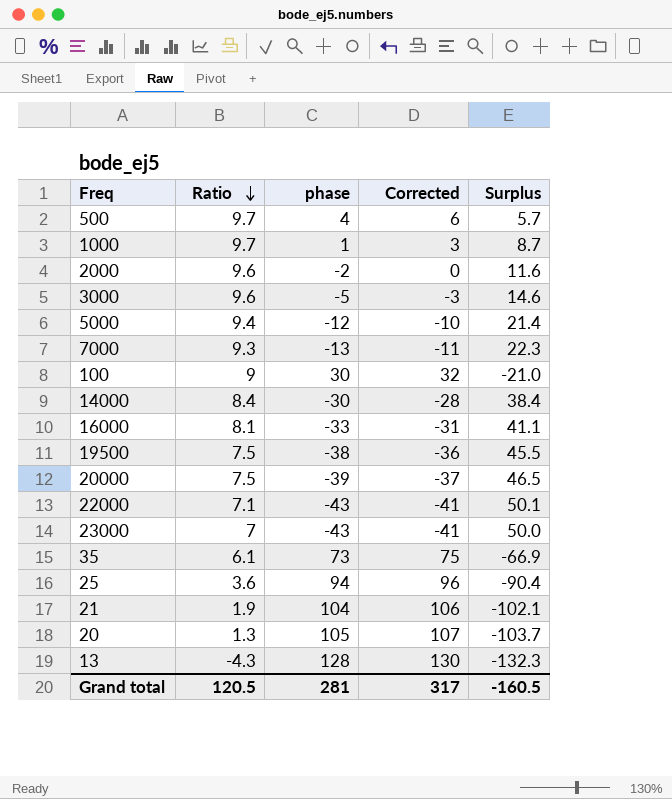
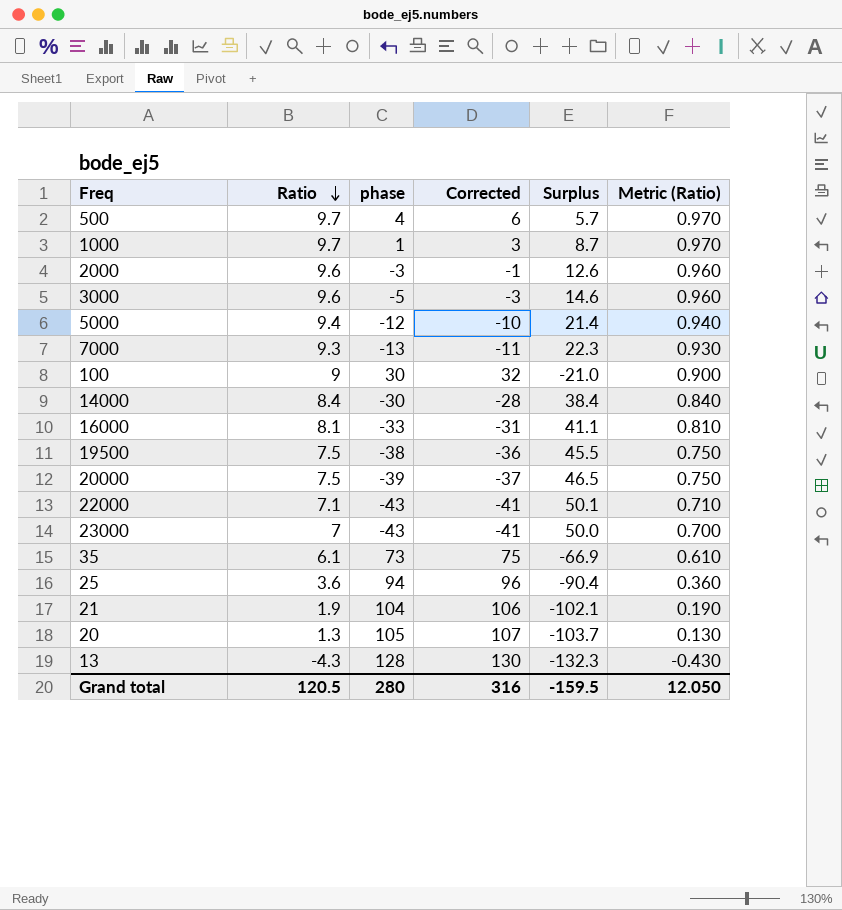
column Metric (Ratio) | formula: none -> [Ratio] * 0.1
2000 | phase: -2 -> -3
2000 | Corrected: 0 -> -1
2000 | Surplus: 11.6 -> 12.6
Grand total | phase: 281 -> 280
Grand total | Corrected: 317 -> 316
Grand total | Surplus: -160.5 -> -159.5

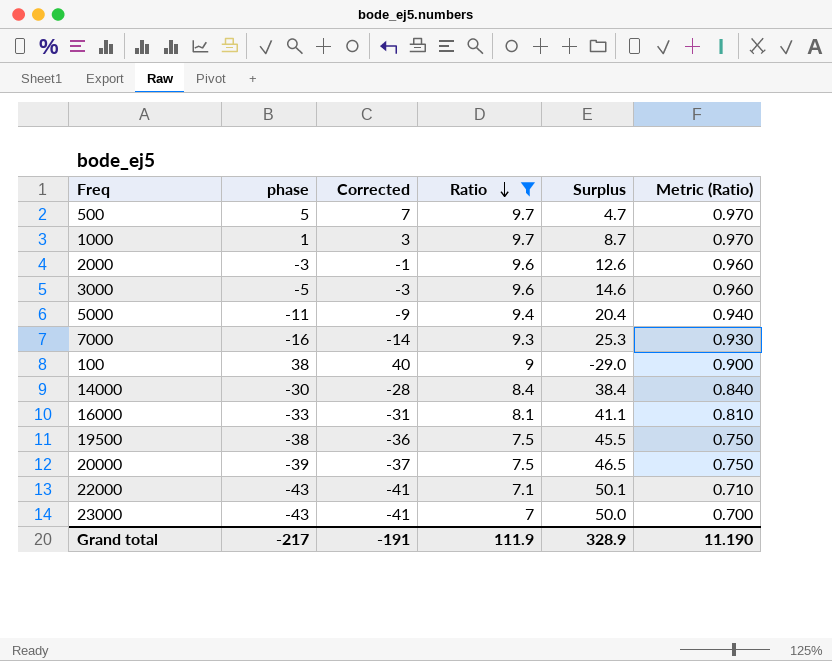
filter: none -> Ratio >= 7
column Ratio | position: 2 -> 4
500 | phase: 4 -> 5
500 | Corrected: 6 -> 7
500 | Surplus: 5.7 -> 4.7
5000 | phase: -12 -> -11
5000 | Corrected: -10 -> -9
5000 | Surplus: 21.4 -> 20.4
7000 | phase: -13 -> -16
7000 | Corrected: -11 -> -14
7000 | Surplus: 22.3 -> 25.3
100 | phase: 30 -> 38
100 | Corrected: 32 -> 40
100 | Surplus: -21.0 -> -29.0
Grand total | phase: 280 -> -217
Grand total | Corrected: 316 -> -191
Grand total | Ratio: 120.5 -> 111.9
Grand total | Surplus: -159.5 -> 328.9
Grand total | Metric (Ratio): 12.050 -> 11.190

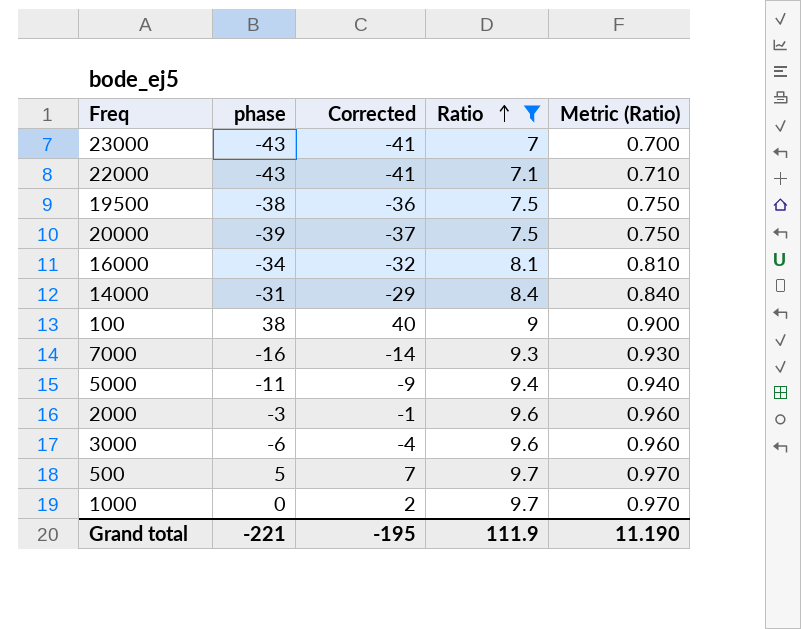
row order: Ratio descending -> Ratio ascending
column Surplus | formula: [Ratio] - [phase] -> none
16000 | phase: -33 -> -34
16000 | Corrected: -31 -> -32
14000 | phase: -30 -> -31
14000 | Corrected: -28 -> -29
3000 | phase: -5 -> -6
3000 | Corrected: -3 -> -4
1000 | phase: 1 -> 0
1000 | Corrected: 3 -> 2
Grand total | phase: -217 -> -221
Grand total | Corrected: -191 -> -195

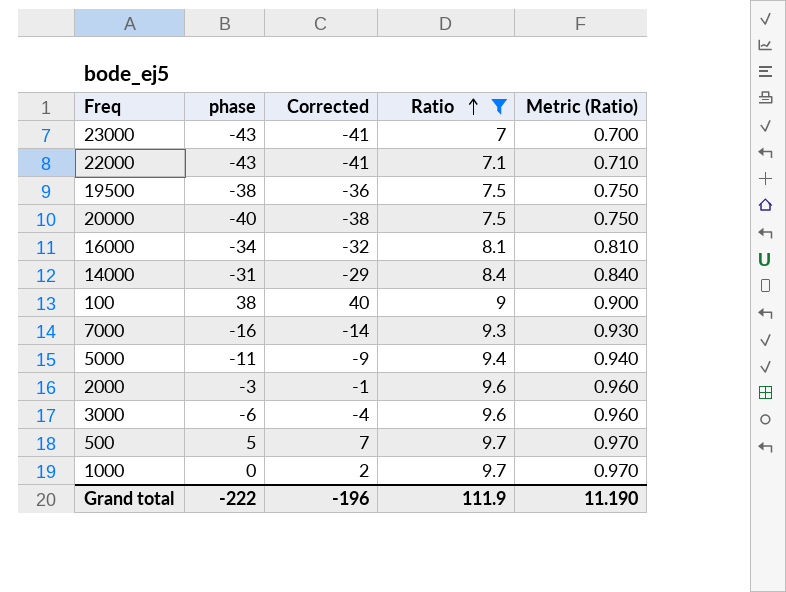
20000 | phase: -39 -> -40
20000 | Corrected: -37 -> -38
Grand total | phase: -221 -> -222
Grand total | Corrected: -195 -> -196

